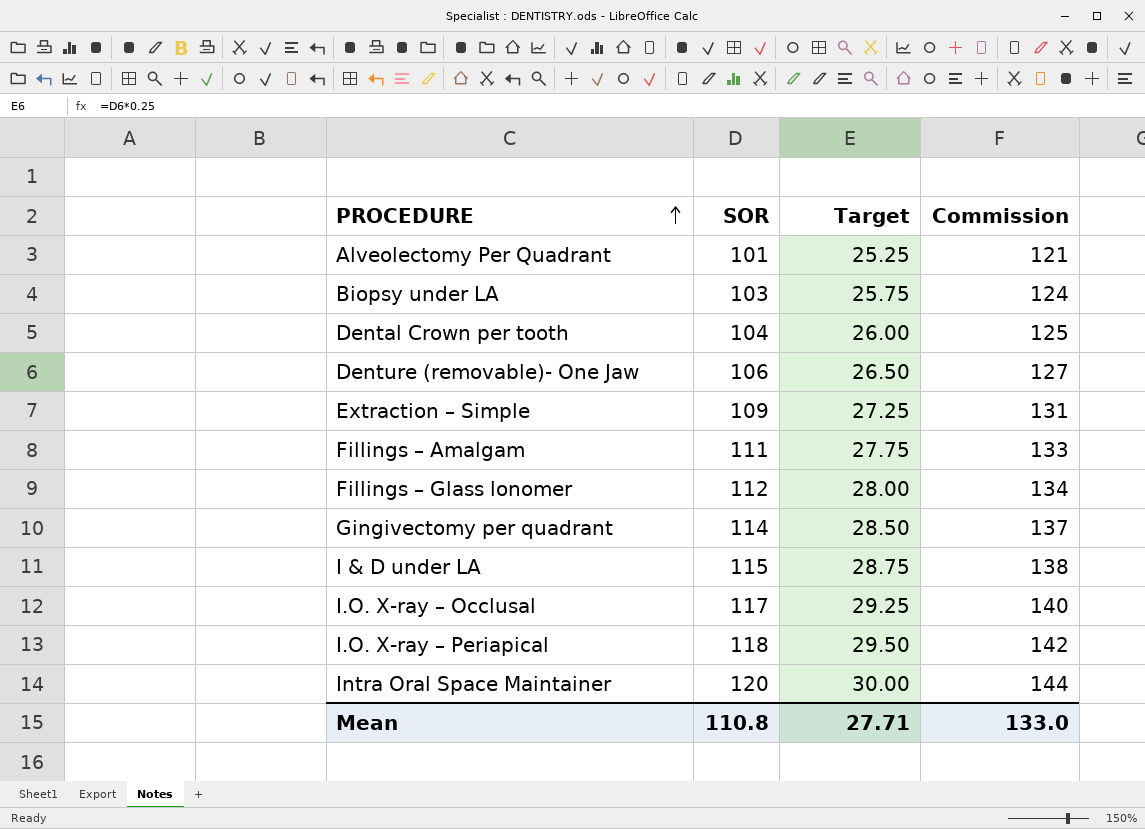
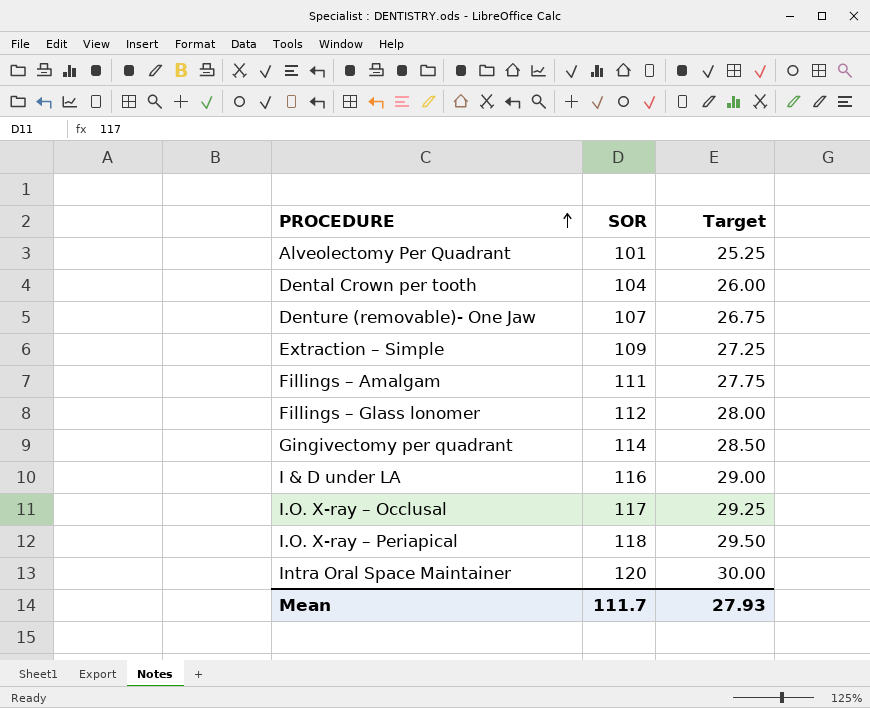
column Commission | formula: [SOR] * 1.2 -> none
row Biopsy under LA: 103 | 25.75 | 124 -> none
Denture (removable)- One Jaw | SOR: 106 -> 107
Denture (removable)- One Jaw | Target: 26.50 -> 26.75
I & D under LA | SOR: 115 -> 116
I & D under LA | Target: 28.75 -> 29.00
Mean | SOR: 110.8 -> 111.7
Mean | Target: 27.71 -> 27.93

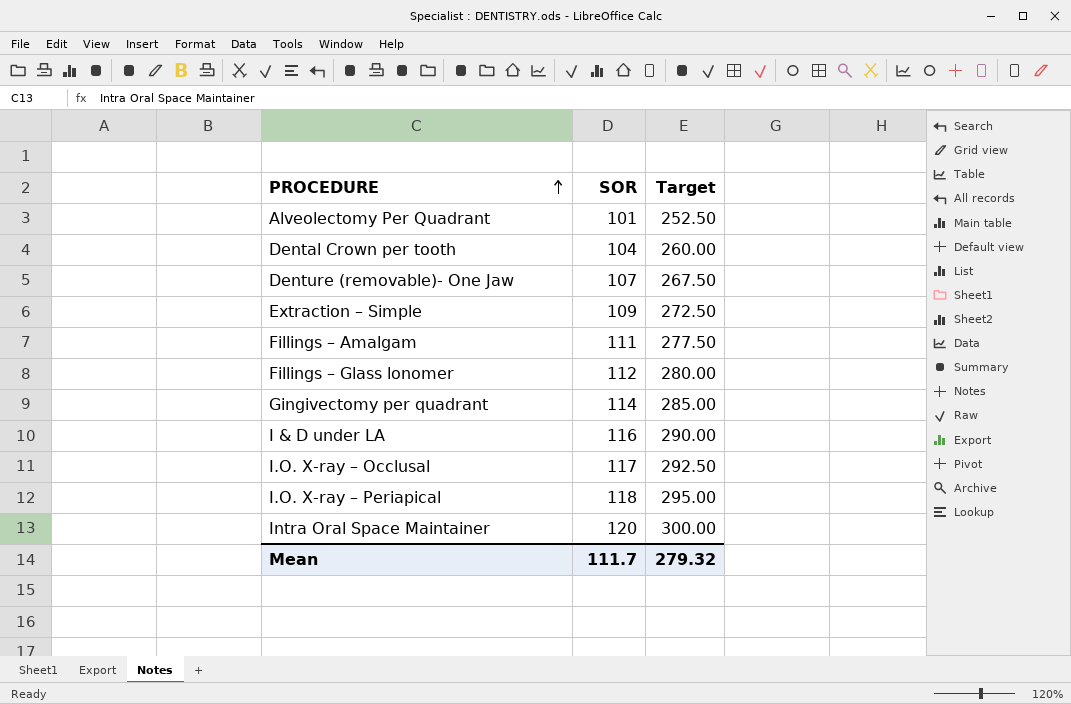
column Target | formula: [SOR] * 0.25 -> [SOR] * 2.5
Mean | Target: 27.93 -> 279.32

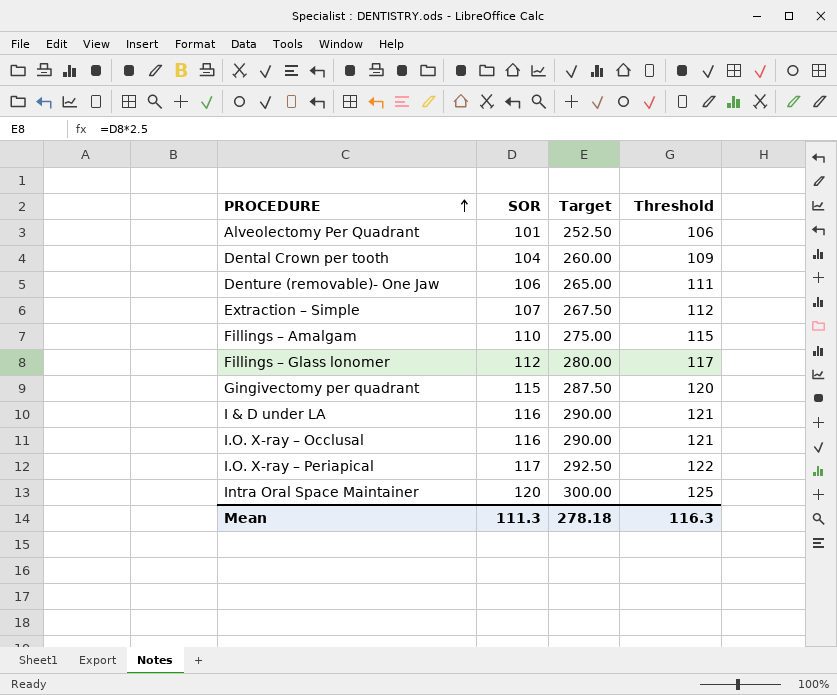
column Threshold | formula: none -> [SOR] + 5
Denture (removable)- One Jaw | SOR: 107 -> 106
Denture (removable)- One Jaw | Target: 267.50 -> 265.00
Extraction – Simple | SOR: 109 -> 107
Extraction – Simple | Target: 272.50 -> 267.50
Fillings – Amalgam | SOR: 111 -> 110
Fillings – Amalgam | Target: 277.50 -> 275.00
Gingivectomy per quadrant | SOR: 114 -> 115
Gingivectomy per quadrant | Target: 285.00 -> 287.50
I.O. X-ray – Occlusal | SOR: 117 -> 116
I.O. X-ray – Occlusal | Target: 292.50 -> 290.00
I.O. X-ray – Periapical | SOR: 118 -> 117
I.O. X-ray – Periapical | Target: 295.00 -> 292.50
Mean | SOR: 111.7 -> 111.3
Mean | Target: 279.32 -> 278.18

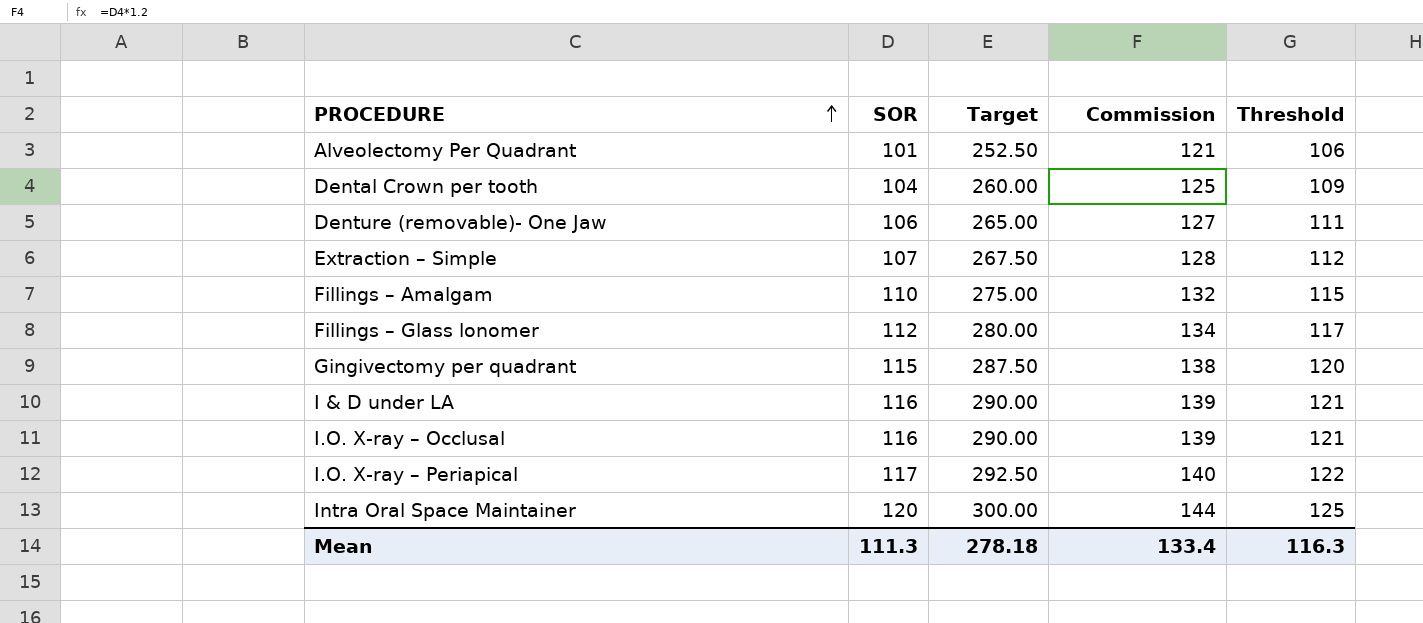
column Commission | formula: none -> [SOR] * 1.2

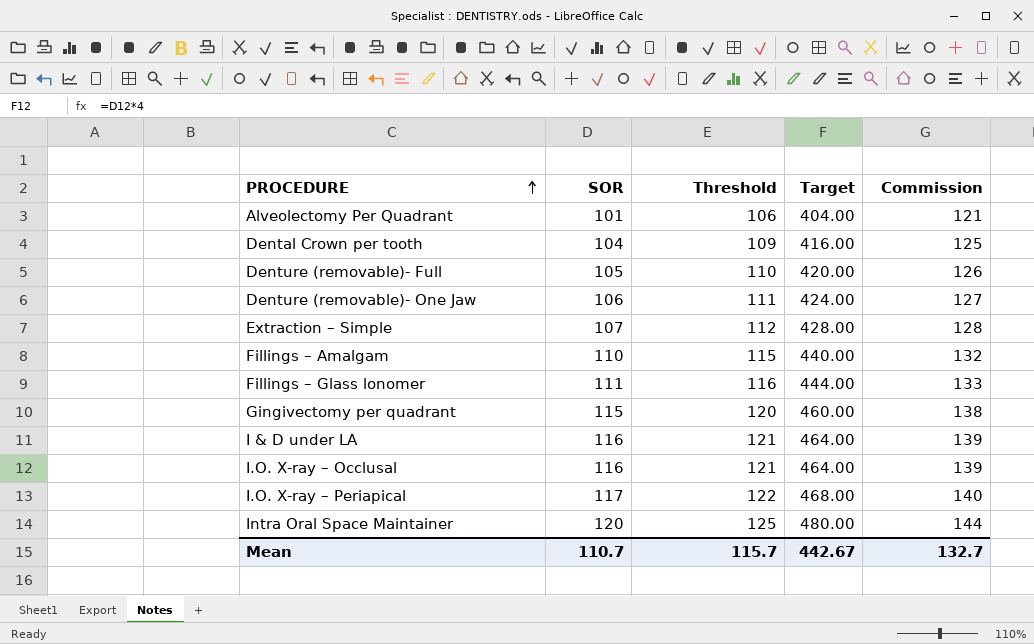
column Threshold | position: 5 -> 3
column Target | formula: [SOR] * 2.5 -> [SOR] * 4
row Denture (removable)- Full: none -> 105 | 110 | 420.00 | 126
Fillings – Glass lonomer | SOR: 112 -> 111
Fillings – Glass lonomer | Threshold: 117 -> 116
Fillings – Glass lonomer | Commission: 134 -> 133
Mean | SOR: 111.3 -> 110.7
Mean | Threshold: 116.3 -> 115.7
Mean | Target: 278.18 -> 442.67
Mean | Commission: 133.4 -> 132.7

